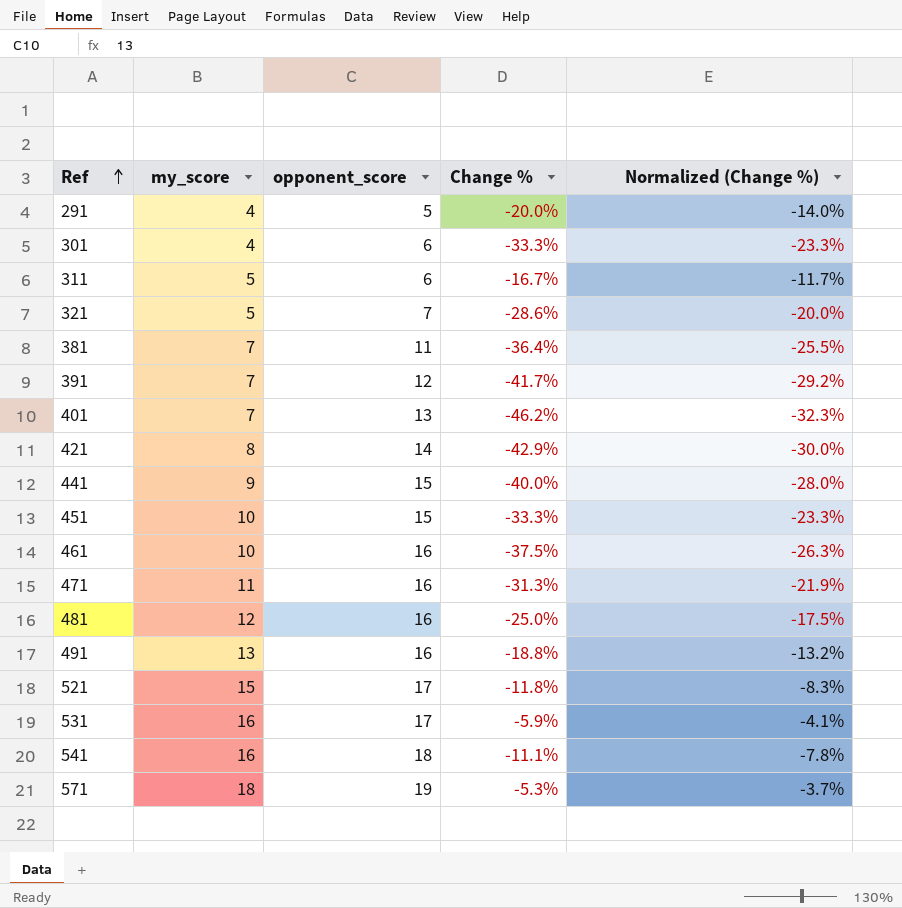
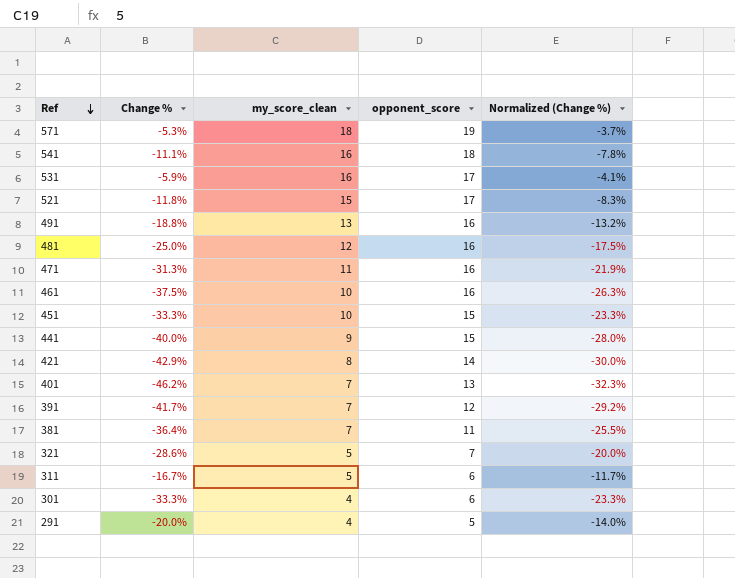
row order: Ref ascending -> Ref descending
column Change % | position: 4 -> 2
column name: my_score -> my_score_clean

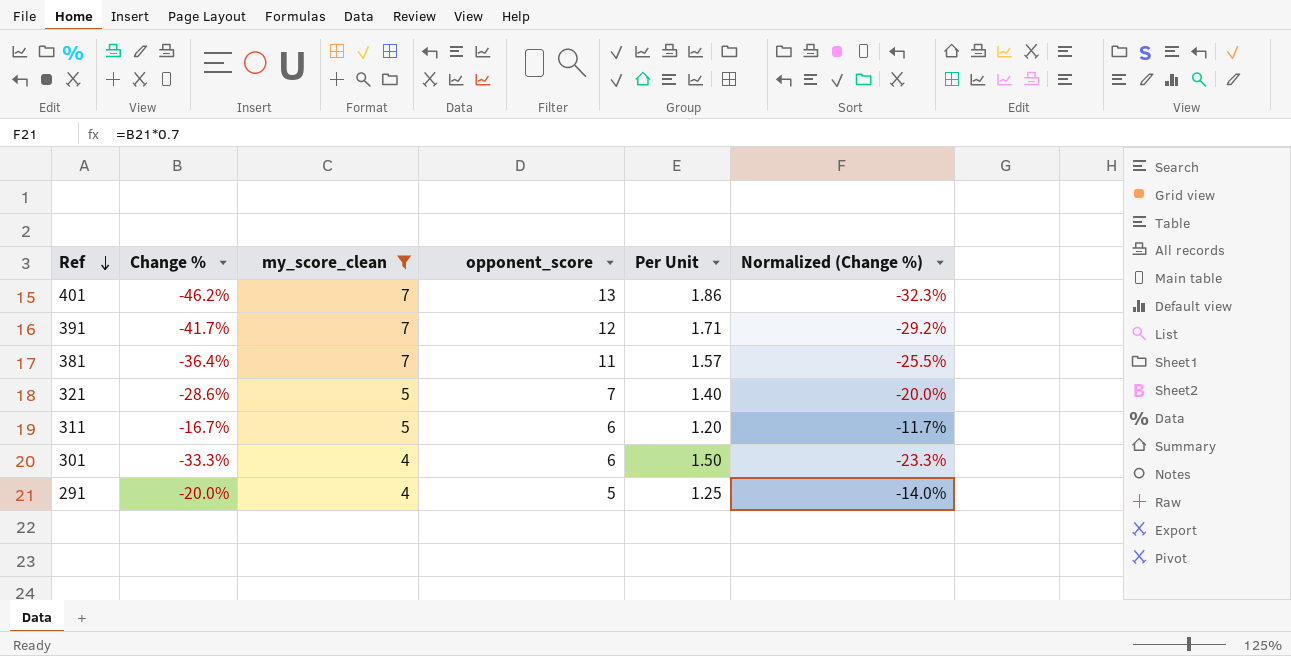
filter: none -> my_score_clean <= 7
column Per Unit | formula: none -> [opponent_score] / [my_score_clean]

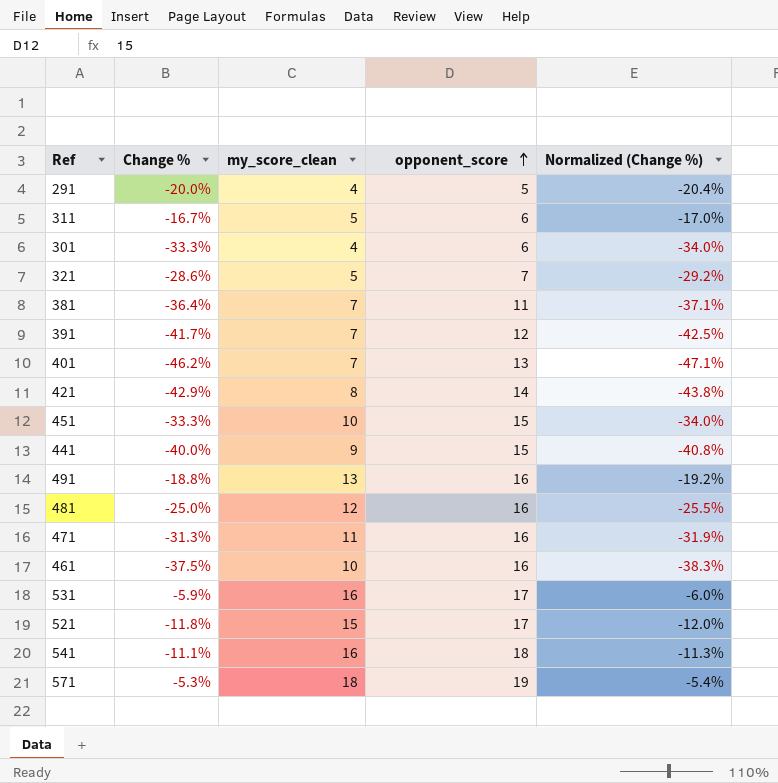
filter: my_score_clean <= 7 -> none
row order: Ref descending -> opponent_score ascending
column Per Unit | formula: [opponent_score] / [my_score_clean] -> none
column Normalized (Change %) | formula: [Change %] * 0.7 -> [Change %] * 1.02

